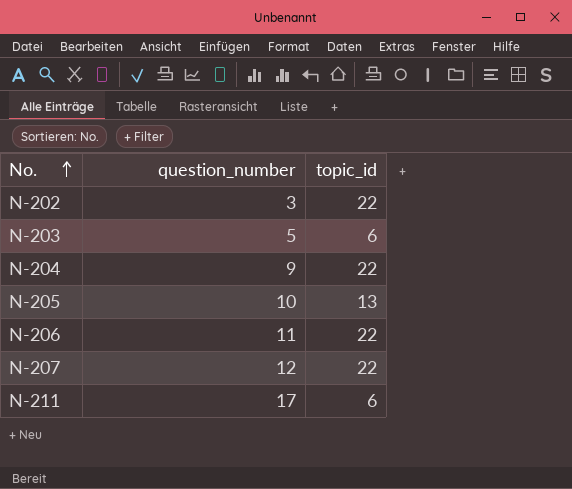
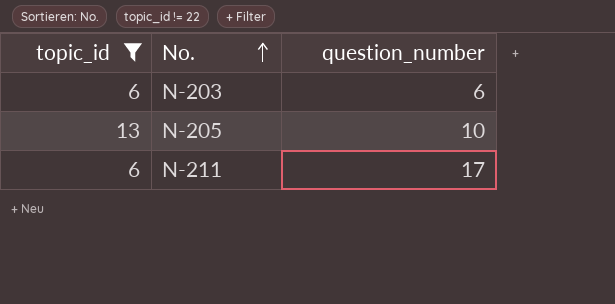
filter: none -> topic_id != 22
column topic_id | position: 3 -> 1
N-203 | question_number: 5 -> 6

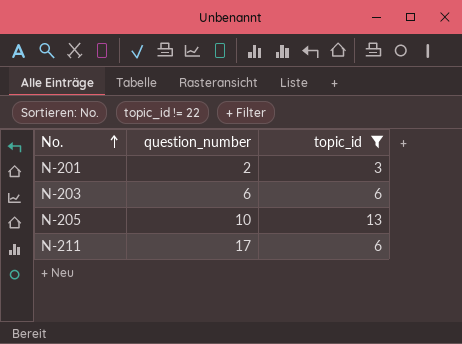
column topic_id | position: 1 -> 3
row N-201: none -> 2 | 3

